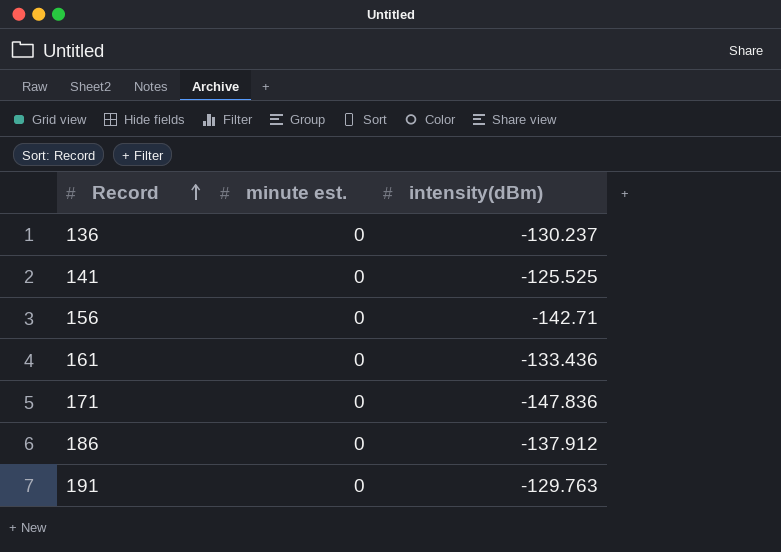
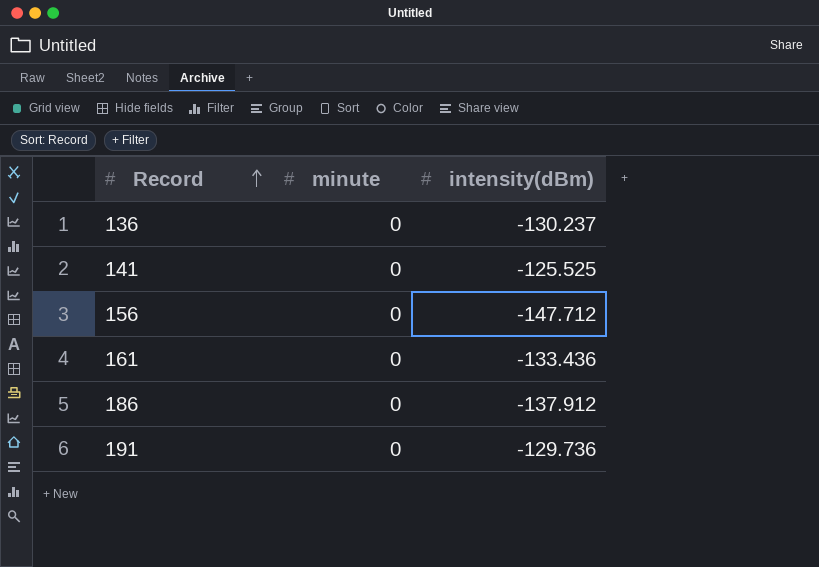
column name: minute est. -> minute
row 171: 0 | -147.836 -> none
156 | intensity(dBm): -142.71 -> -147.712
191 | intensity(dBm): -129.763 -> -129.736

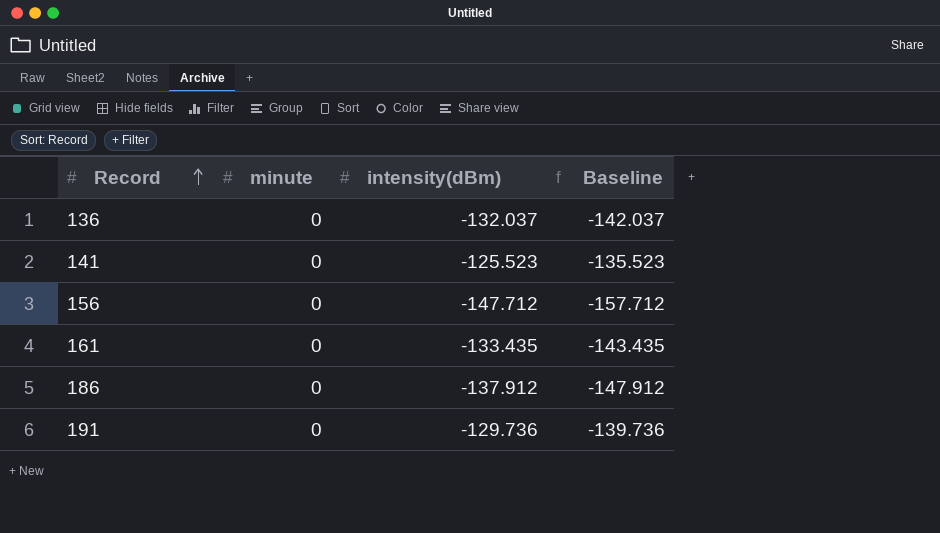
column Baseline | formula: none -> [intensity(dBm)] - 10
136 | intensity(dBm): -130.237 -> -132.037
141 | intensity(dBm): -125.525 -> -125.523
161 | intensity(dBm): -133.436 -> -133.435

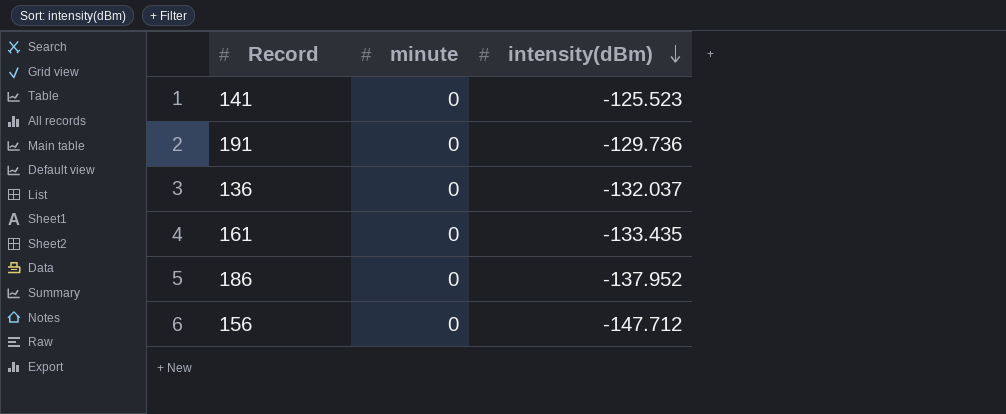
row order: Record ascending -> intensity(dBm) descending
column Baseline | formula: [intensity(dBm)] - 10 -> none
186 | intensity(dBm): -137.912 -> -137.952

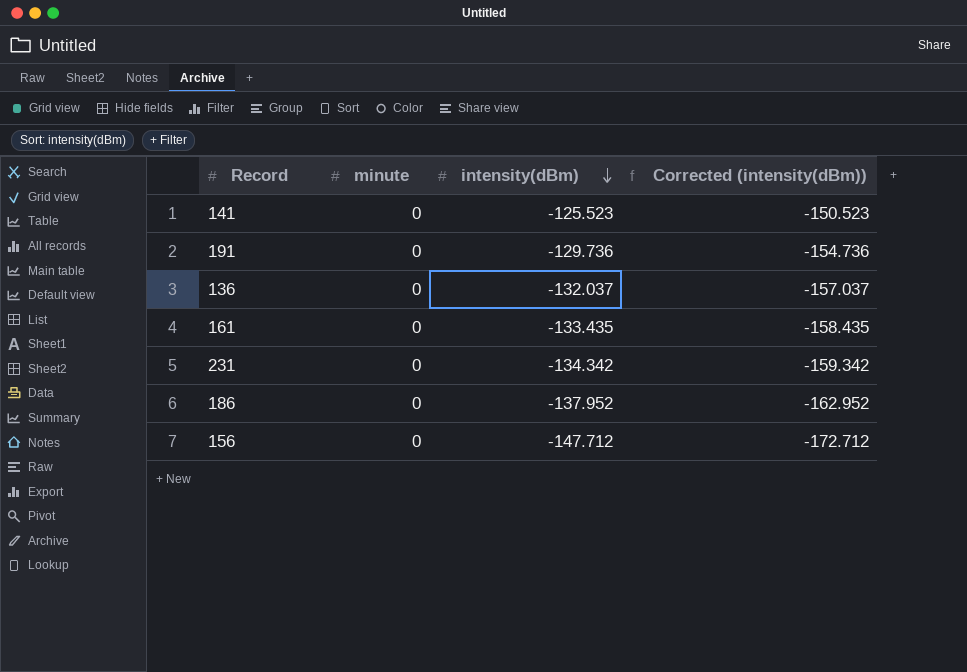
column Corrected (intensity(dBm)) | formula: none -> [intensity(dBm)] - 25
row 231: none -> 0 | -134.342 | -159.342

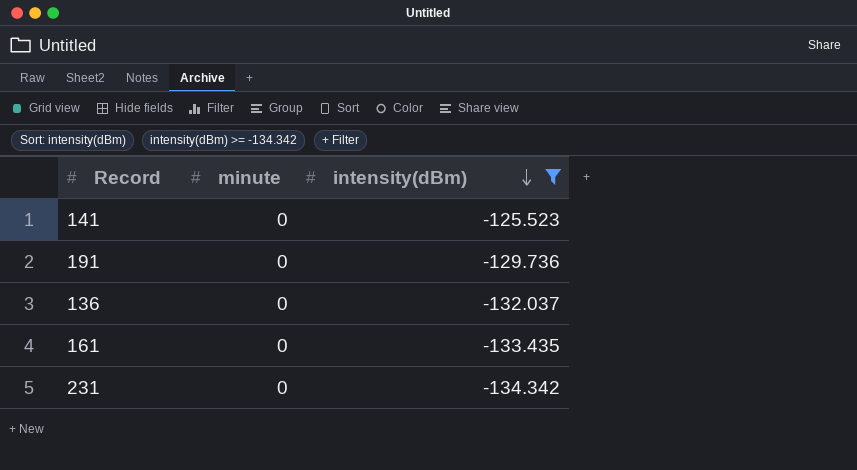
filter: none -> intensity(dBm) >= -134.342
column Corrected (intensity(dBm)) | formula: [intensity(dBm)] - 25 -> none

